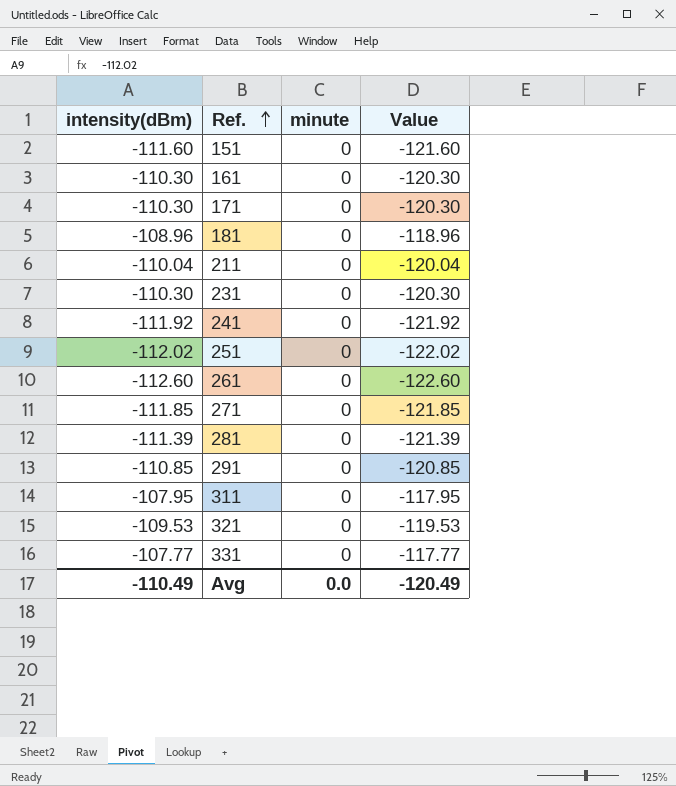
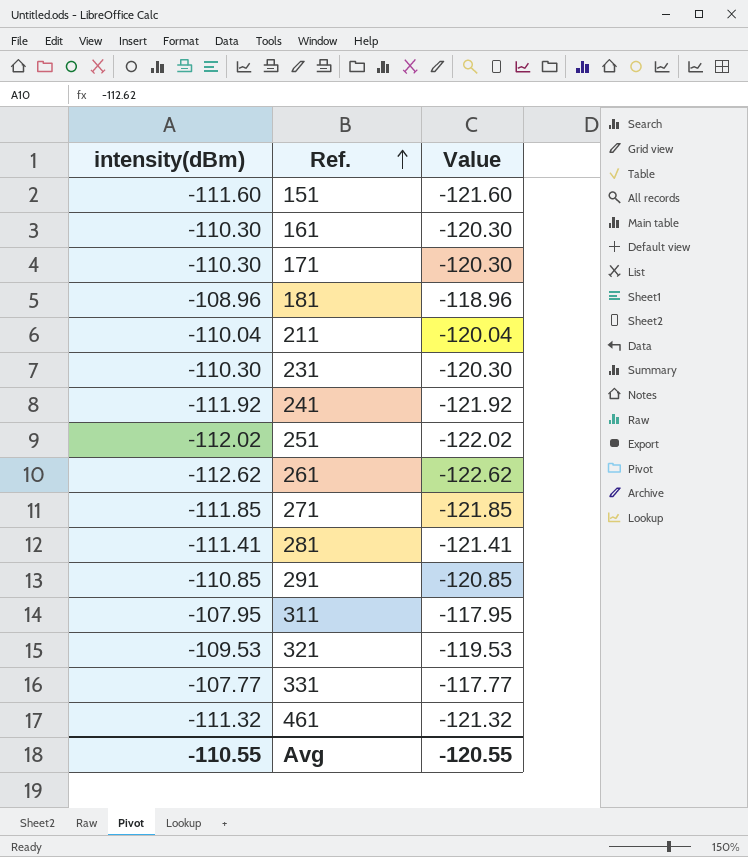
column minute | position: 3 -> none
261 | intensity(dBm): -112.60 -> -112.62
261 | Value: -122.60 -> -122.62
281 | intensity(dBm): -111.39 -> -111.41
281 | Value: -121.39 -> -121.41
row 461: none -> -111.32 | -121.32
Avg | intensity(dBm): -110.49 -> -110.55
Avg | Value: -120.49 -> -120.55

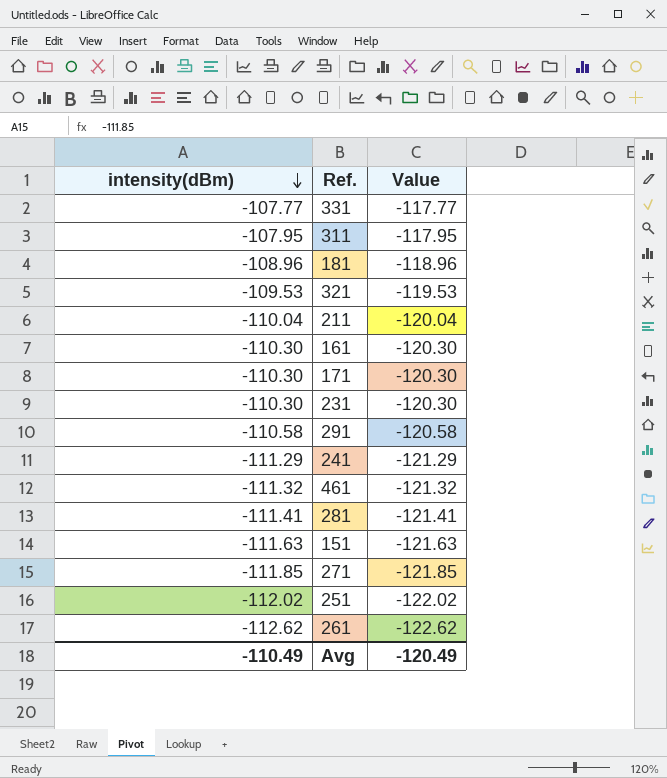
row order: Ref. ascending -> intensity(dBm) descending
291 | intensity(dBm): -110.85 -> -110.58
291 | Value: -120.85 -> -120.58
241 | intensity(dBm): -111.92 -> -111.29
241 | Value: -121.92 -> -121.29
151 | intensity(dBm): -111.60 -> -111.63
151 | Value: -121.60 -> -121.63
Avg | intensity(dBm): -110.55 -> -110.49
Avg | Value: -120.55 -> -120.49

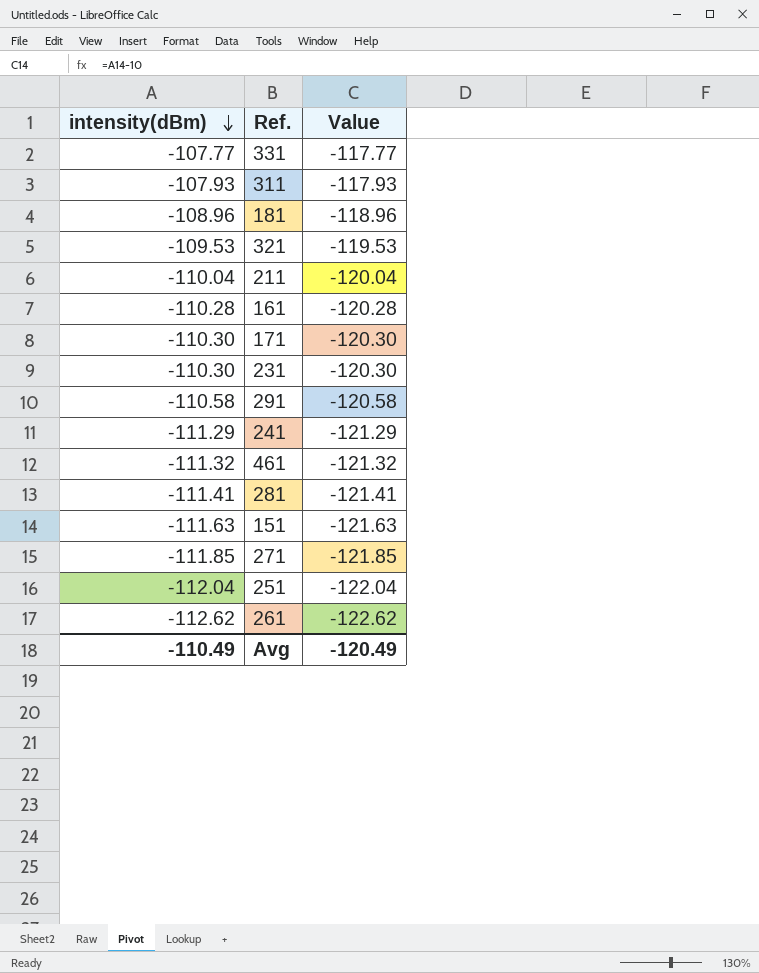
311 | intensity(dBm): -107.95 -> -107.93
311 | Value: -117.95 -> -117.93
161 | intensity(dBm): -110.30 -> -110.28
161 | Value: -120.30 -> -120.28
251 | intensity(dBm): -112.02 -> -112.04
251 | Value: -122.02 -> -122.04

